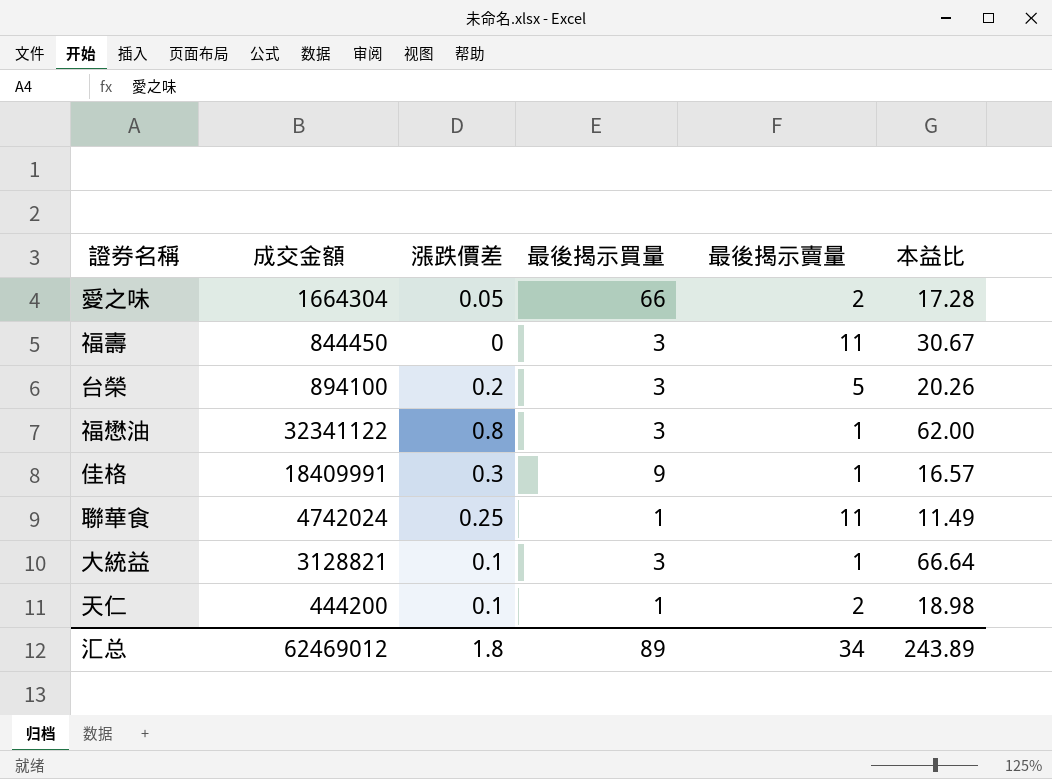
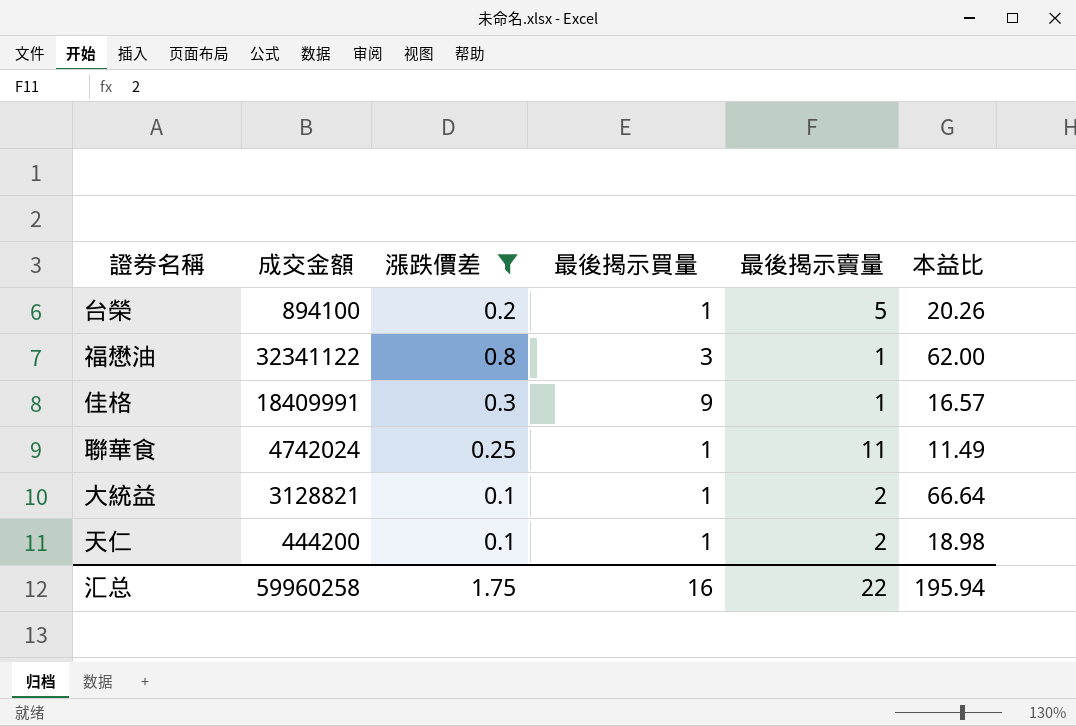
filter: none -> 漲跌價差 >= 0.1
台榮 | 最後揭示買量: 3 -> 1
大統益 | 最後揭示買量: 3 -> 1
大統益 | 最後揭示賣量: 1 -> 2
汇总 | 成交金額: 62469012 -> 59960258
汇总 | 漲跌價差: 1.8 -> 1.75
汇总 | 最後揭示買量: 89 -> 16
汇总 | 最後揭示賣量: 34 -> 22
汇总 | 本益比: 243.89 -> 195.94

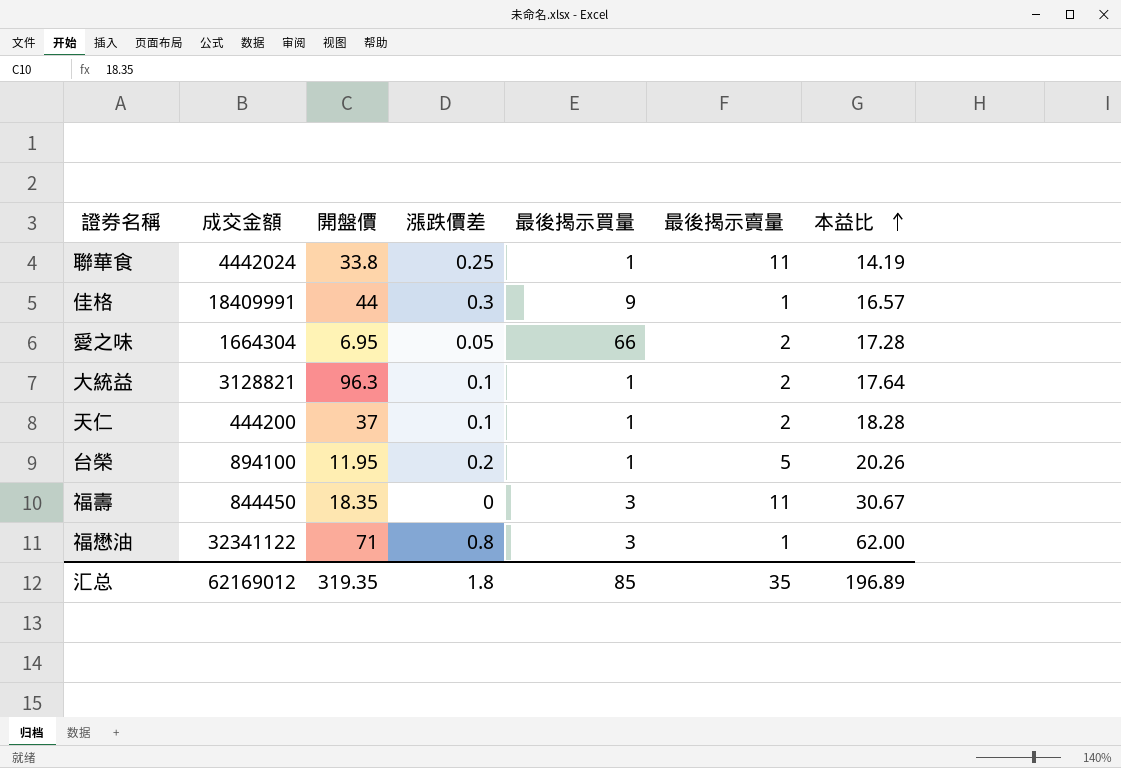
filter: 漲跌價差 >= 0.1 -> none
row order: none -> 本益比 ascending
column 開盤價 | position: none -> 3
聯華食 | 成交金額: 4742024 -> 4442024
聯華食 | 本益比: 11.49 -> 14.19
大統益 | 本益比: 66.64 -> 17.64
天仁 | 本益比: 18.98 -> 18.28
汇总 | 成交金額: 59960258 -> 62169012
汇总 | 漲跌價差: 1.75 -> 1.8
汇总 | 最後揭示買量: 16 -> 85
汇总 | 最後揭示賣量: 22 -> 35
汇总 | 本益比: 195.94 -> 196.89

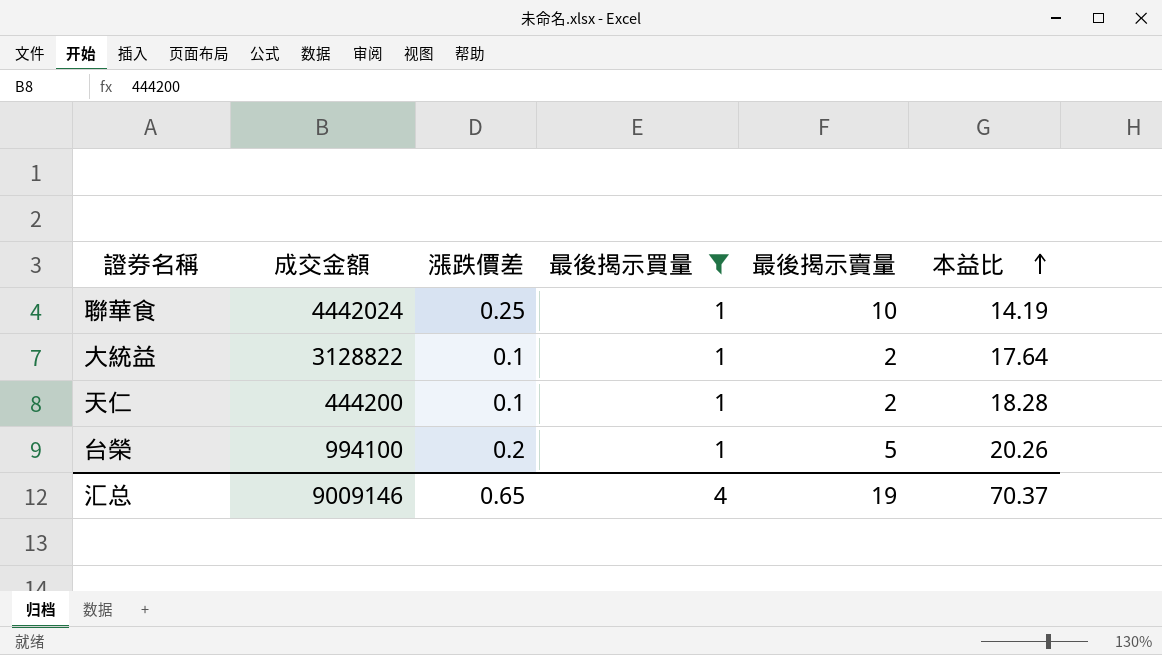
filter: none -> 最後揭示買量 = 1
column 開盤價 | position: 3 -> none
聯華食 | 最後揭示賣量: 11 -> 10
大統益 | 成交金額: 3128821 -> 3128822
台榮 | 成交金額: 894100 -> 994100
汇总 | 成交金額: 62169012 -> 9009146
汇总 | 漲跌價差: 1.8 -> 0.65
汇总 | 最後揭示買量: 85 -> 4
汇总 | 最後揭示賣量: 35 -> 19
汇总 | 本益比: 196.89 -> 70.37

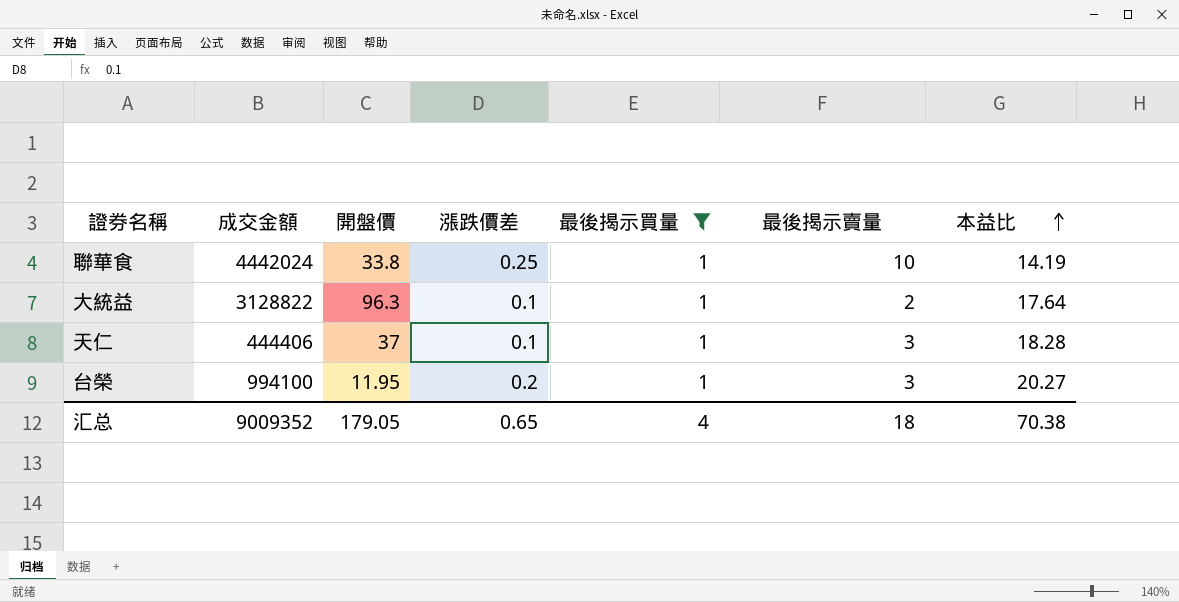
column 開盤價 | position: none -> 3
天仁 | 成交金額: 444200 -> 444406
天仁 | 最後揭示賣量: 2 -> 3
台榮 | 最後揭示賣量: 5 -> 3
台榮 | 本益比: 20.26 -> 20.27
汇总 | 成交金額: 9009146 -> 9009352
汇总 | 最後揭示賣量: 19 -> 18
汇总 | 本益比: 70.37 -> 70.38

